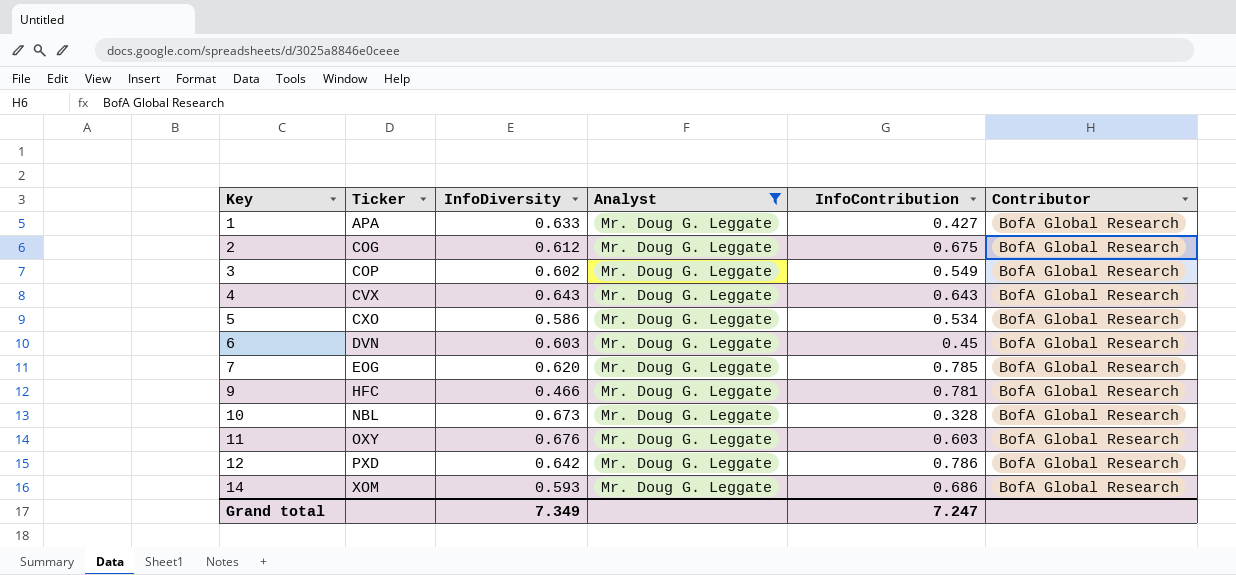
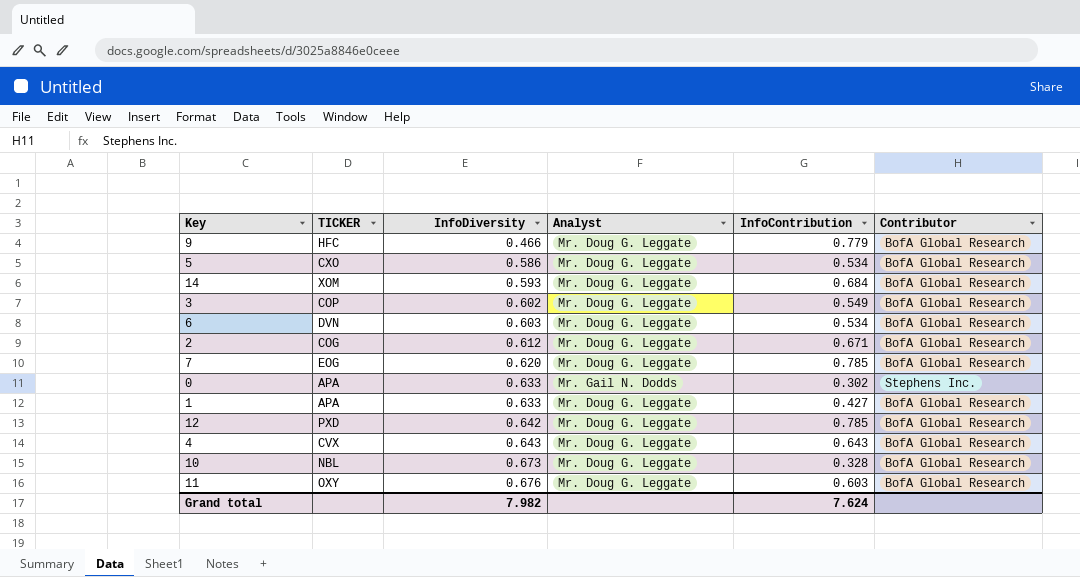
filter: Analyst = Mr. Doug G. Leggate -> none
row order: Key ascending -> InfoDiversity ascending
column name: Ticker -> TICKER
9 | InfoContribution: 0.781 -> 0.779
14 | InfoContribution: 0.686 -> 0.684
6 | InfoContribution: 0.45 -> 0.534
2 | InfoContribution: 0.675 -> 0.671
12 | InfoContribution: 0.786 -> 0.785
Grand total | InfoDiversity: 7.349 -> 7.982
Grand total | InfoContribution: 7.247 -> 7.624

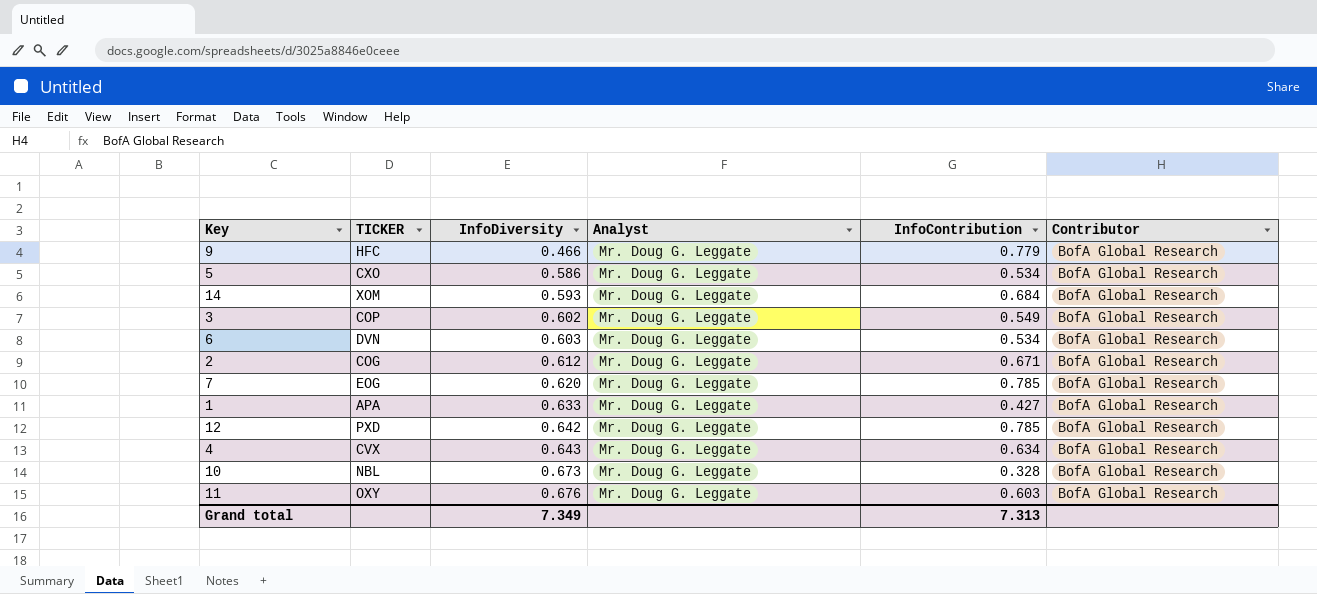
row 0: APA | 0.633 | Mr. Gail N. Dodds | 0.302 | Stephens Inc. -> none
4 | InfoContribution: 0.643 -> 0.634
Grand total | InfoDiversity: 7.982 -> 7.349
Grand total | InfoContribution: 7.624 -> 7.313

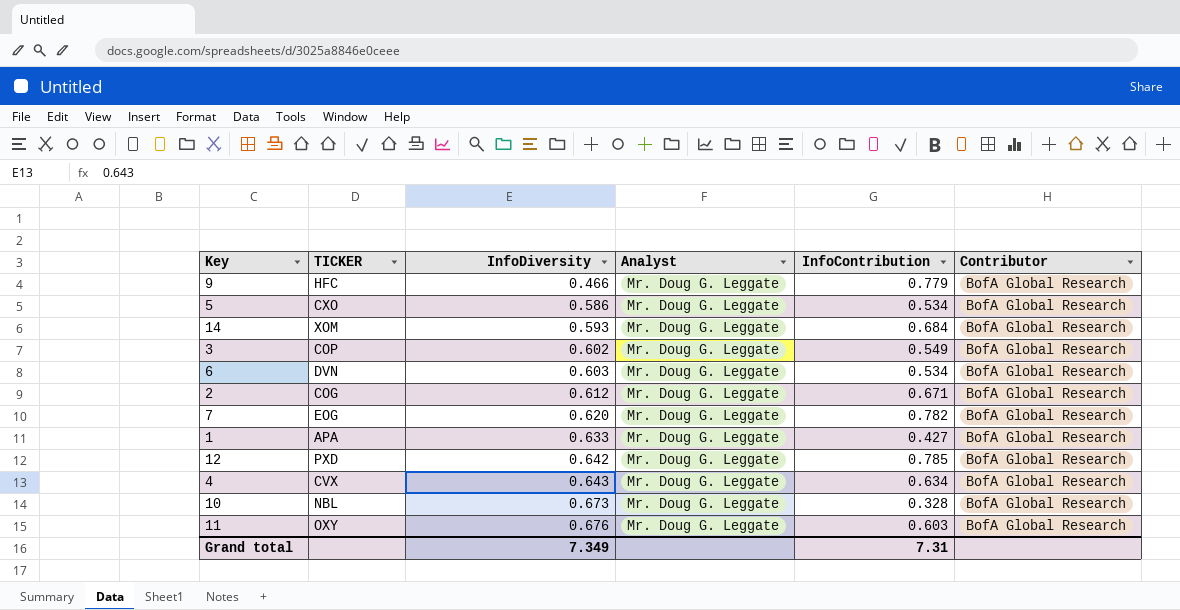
7 | InfoContribution: 0.785 -> 0.782
Grand total | InfoContribution: 7.313 -> 7.31

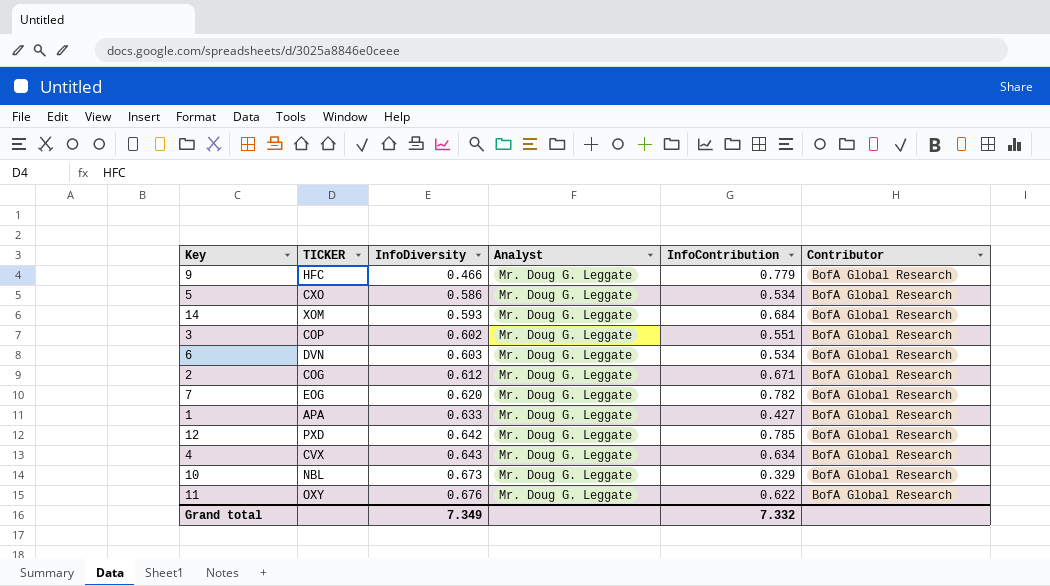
3 | InfoContribution: 0.549 -> 0.551
10 | InfoContribution: 0.328 -> 0.329
11 | InfoContribution: 0.603 -> 0.622
Grand total | InfoContribution: 7.31 -> 7.332

